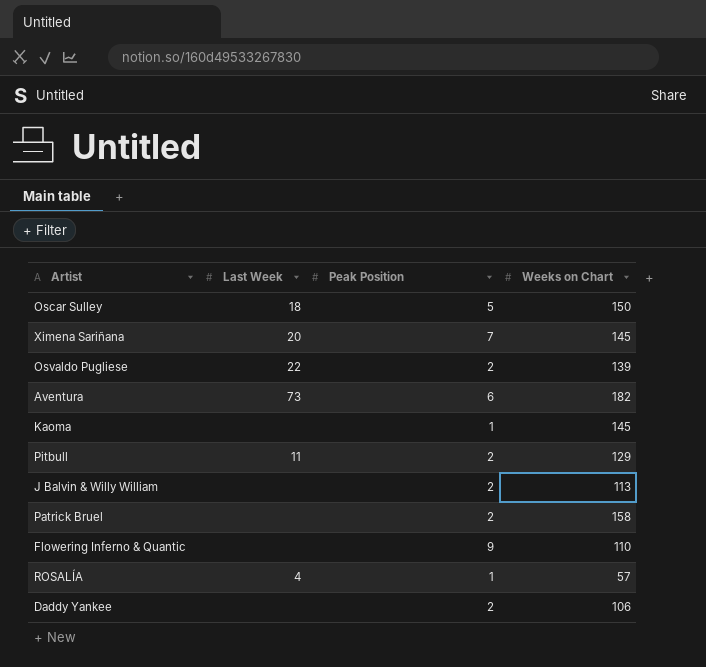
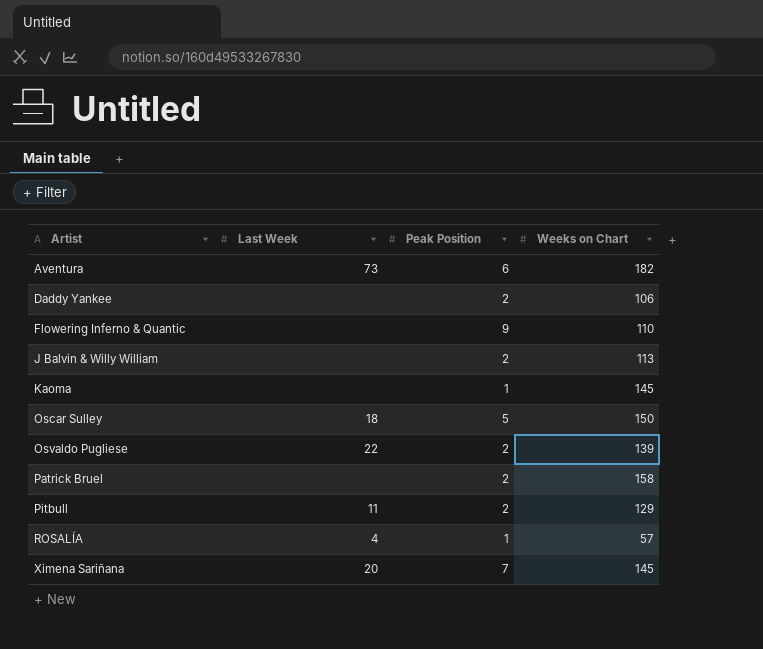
row order: none -> Artist ascending

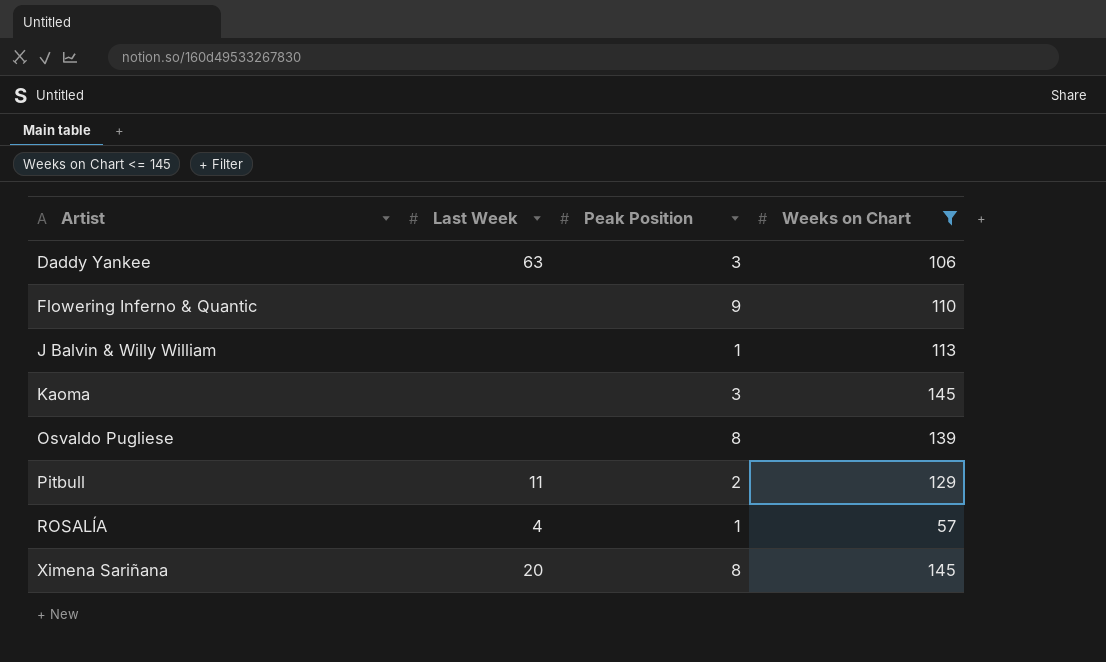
filter: none -> Weeks on Chart <= 145
Daddy Yankee | Last Week: none -> 63
Daddy Yankee | Peak Position: 2 -> 3
J Balvin & Willy William | Peak Position: 2 -> 1
Kaoma | Peak Position: 1 -> 3
Osvaldo Pugliese | Last Week: 22 -> none
Osvaldo Pugliese | Peak Position: 2 -> 8
Ximena Sariñana | Peak Position: 7 -> 8

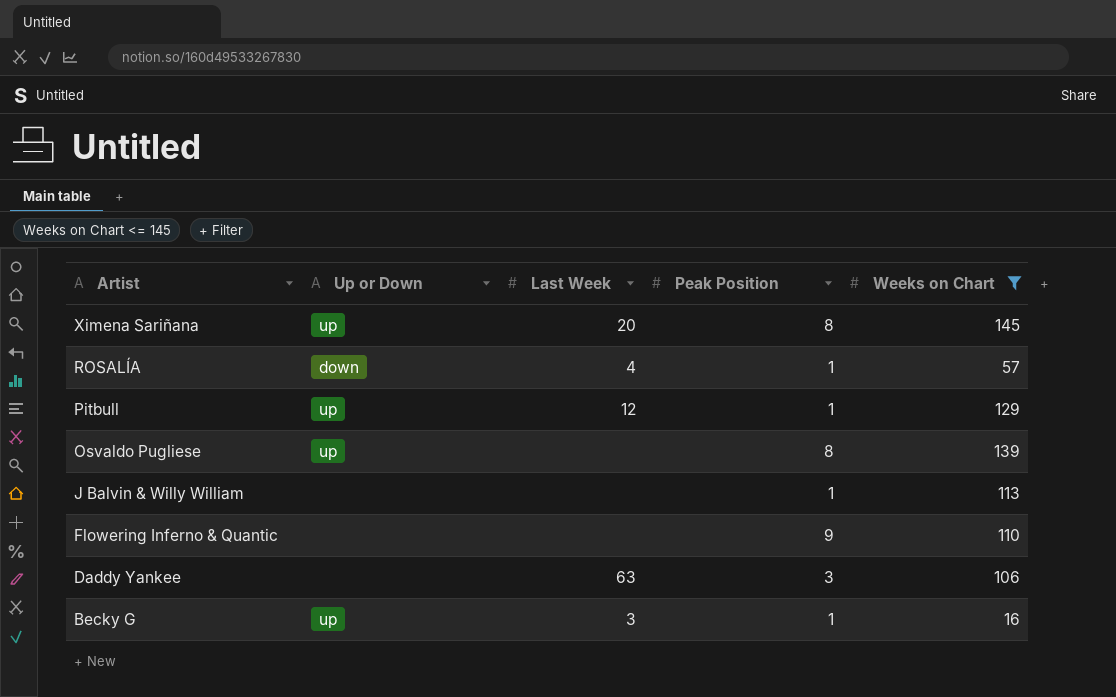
row order: Artist ascending -> Artist descending
column Up or Down | position: none -> 2
row Kaoma: none | 3 | 145 -> none
Pitbull | Last Week: 11 -> 12
Pitbull | Peak Position: 2 -> 1
row Becky G: none -> up | 3 | 1 | 16

